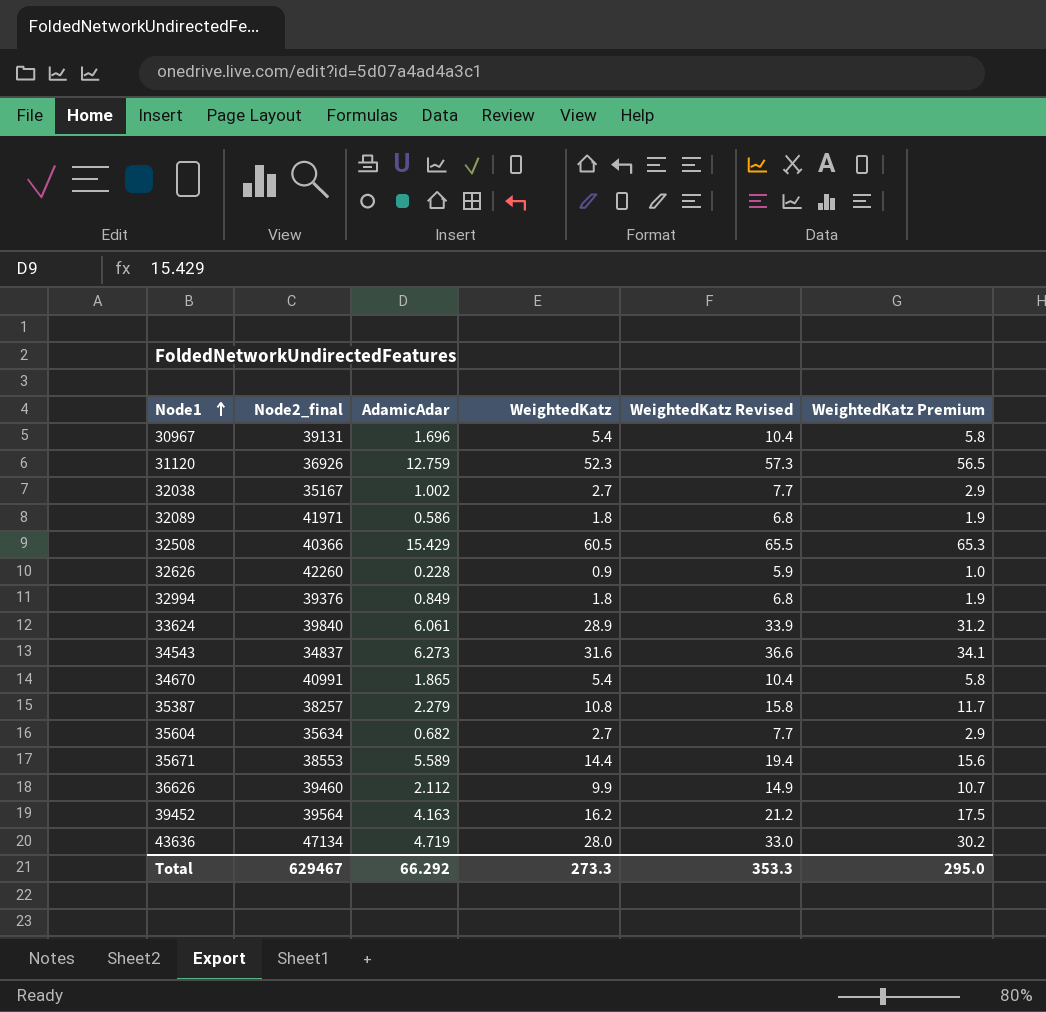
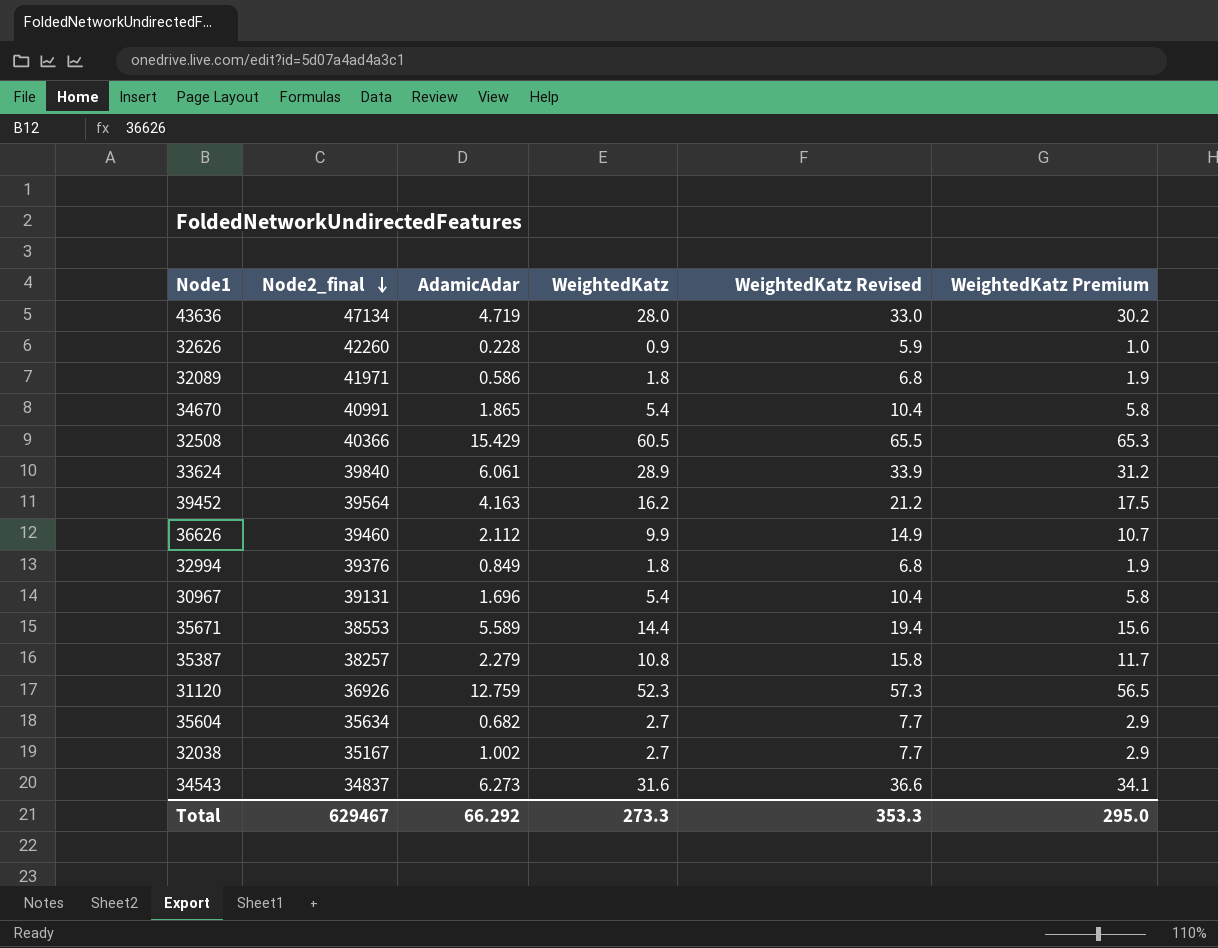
row order: Node1 ascending -> Node2_final descending

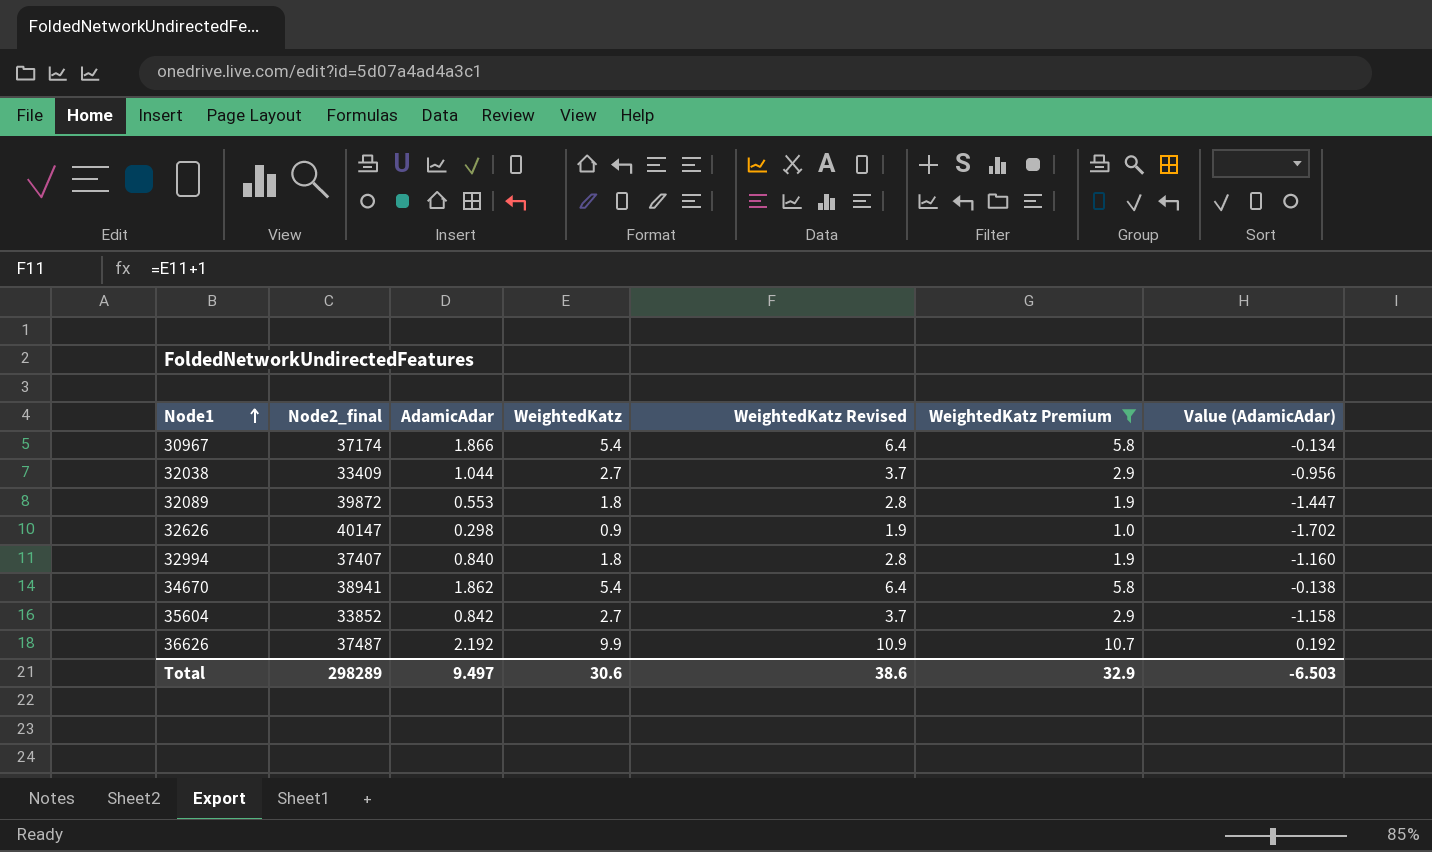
filter: none -> WeightedKatz Premium <= 10.7
row order: Node2_final descending -> Node1 ascending
column WeightedKatz Revised | formula: [WeightedKatz] + 5 -> [WeightedKatz] + 1
column Value (AdamicAdar) | formula: none -> [AdamicAdar] - 2
30967 | Node2_final: 39131 -> 37174
30967 | AdamicAdar: 1.696 -> 1.866
32038 | Node2_final: 35167 -> 33409
32038 | AdamicAdar: 1.002 -> 1.044
32089 | Node2_final: 41971 -> 39872
32089 | AdamicAdar: 0.586 -> 0.553
32626 | Node2_final: 42260 -> 40147
32626 | AdamicAdar: 0.228 -> 0.298
32994 | Node2_final: 39376 -> 37407
32994 | AdamicAdar: 0.849 -> 0.840
34670 | Node2_final: 40991 -> 38941
34670 | AdamicAdar: 1.865 -> 1.862
35604 | Node2_final: 35634 -> 33852
35604 | AdamicAdar: 0.682 -> 0.842
36626 | Node2_final: 39460 -> 37487
36626 | AdamicAdar: 2.112 -> 2.192
Total | Node2_final: 629467 -> 298289
Total | AdamicAdar: 66.292 -> 9.497
Total | WeightedKatz: 273.3 -> 30.6
Total | WeightedKatz Revised: 353.3 -> 38.6
Total | WeightedKatz Premium: 295.0 -> 32.9

